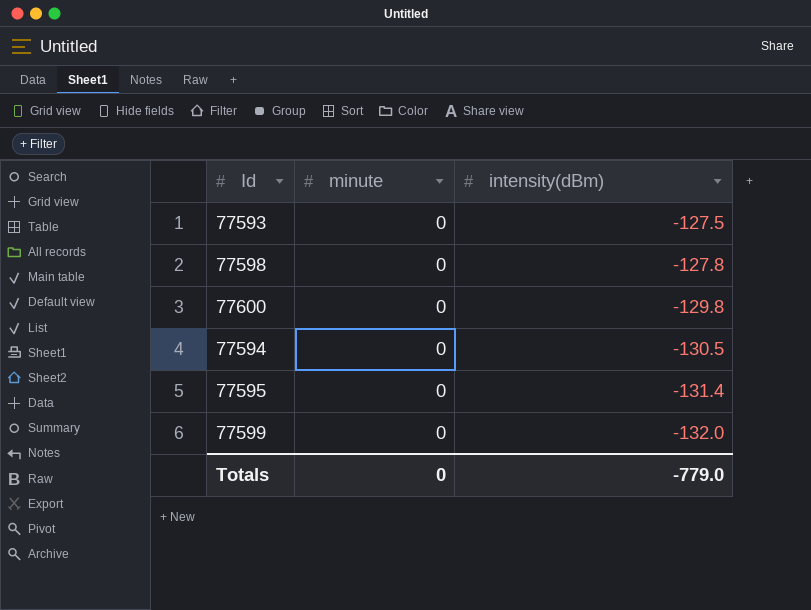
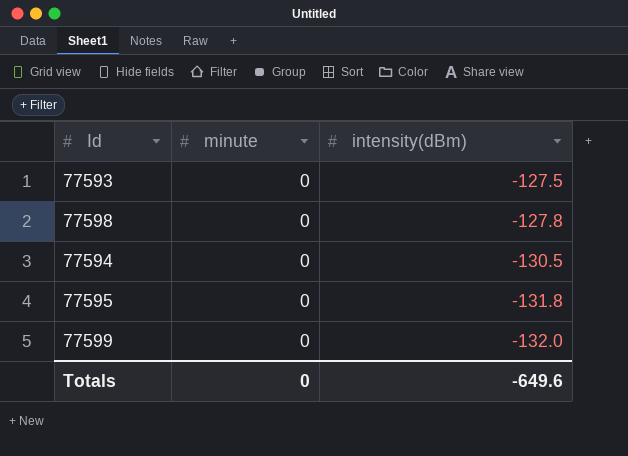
row 77600: 0 | -129.8 -> none
77595 | intensity(dBm): -131.4 -> -131.8
Totals | intensity(dBm): -779.0 -> -649.6

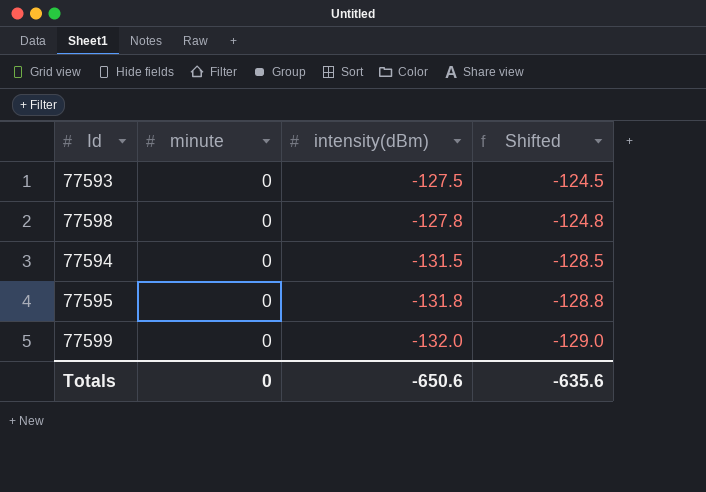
column Shifted | formula: none -> [intensity(dBm)] + 3
77594 | intensity(dBm): -130.5 -> -131.5
Totals | intensity(dBm): -649.6 -> -650.6

